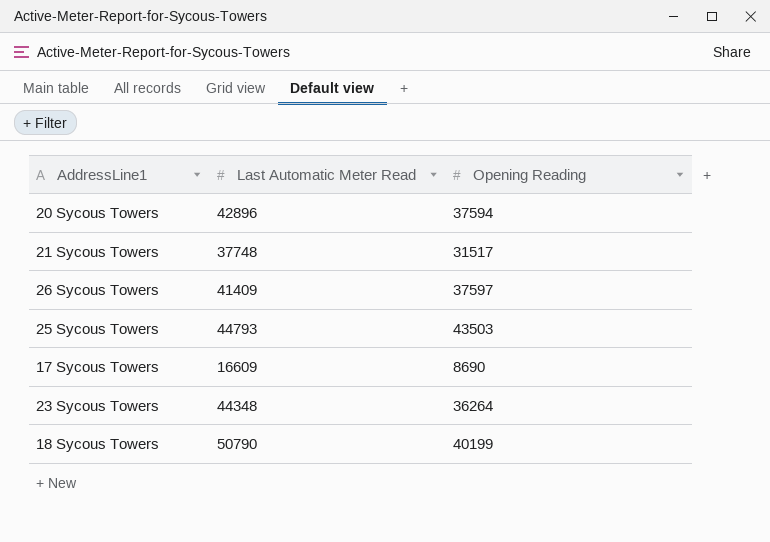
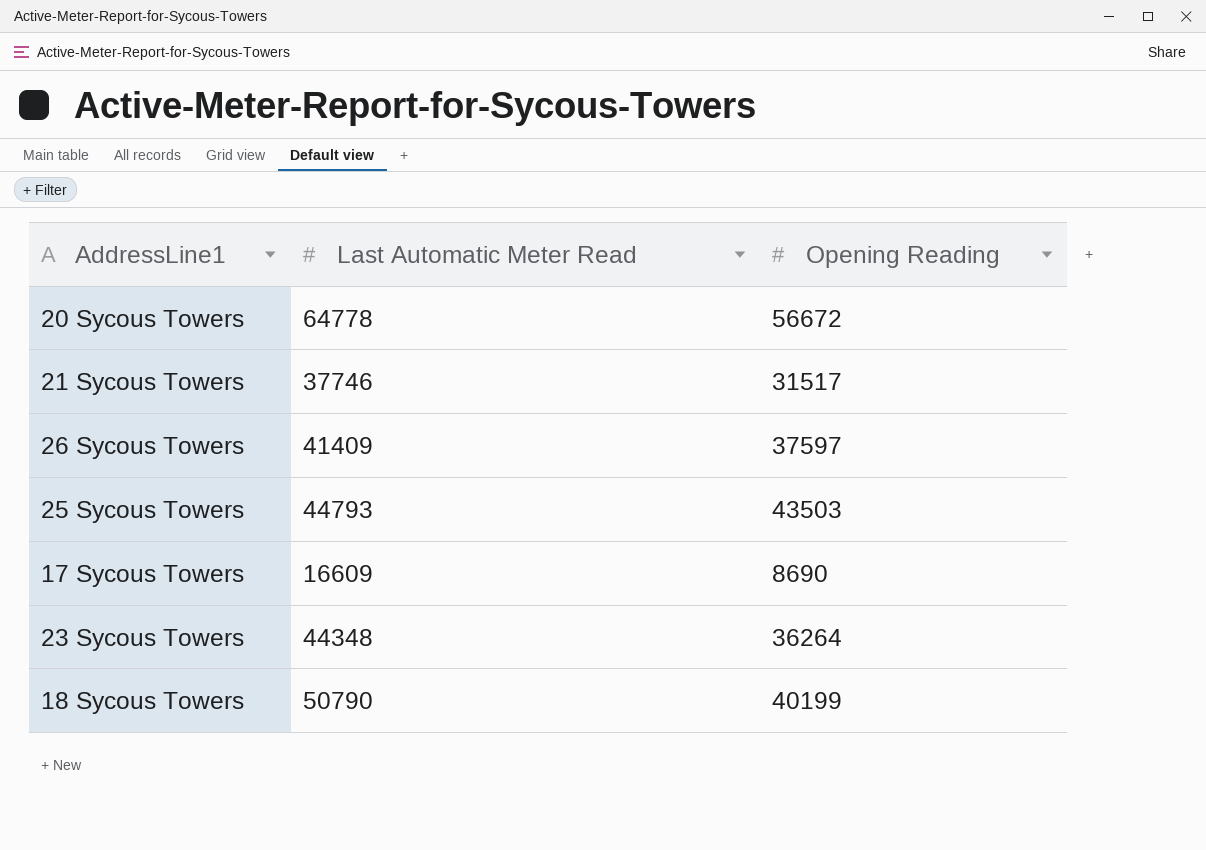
20 Sycous Towers | Last Automatic Meter Read: 42896 -> 64778
20 Sycous Towers | Opening Reading: 37594 -> 56672
21 Sycous Towers | Last Automatic Meter Read: 37748 -> 37746

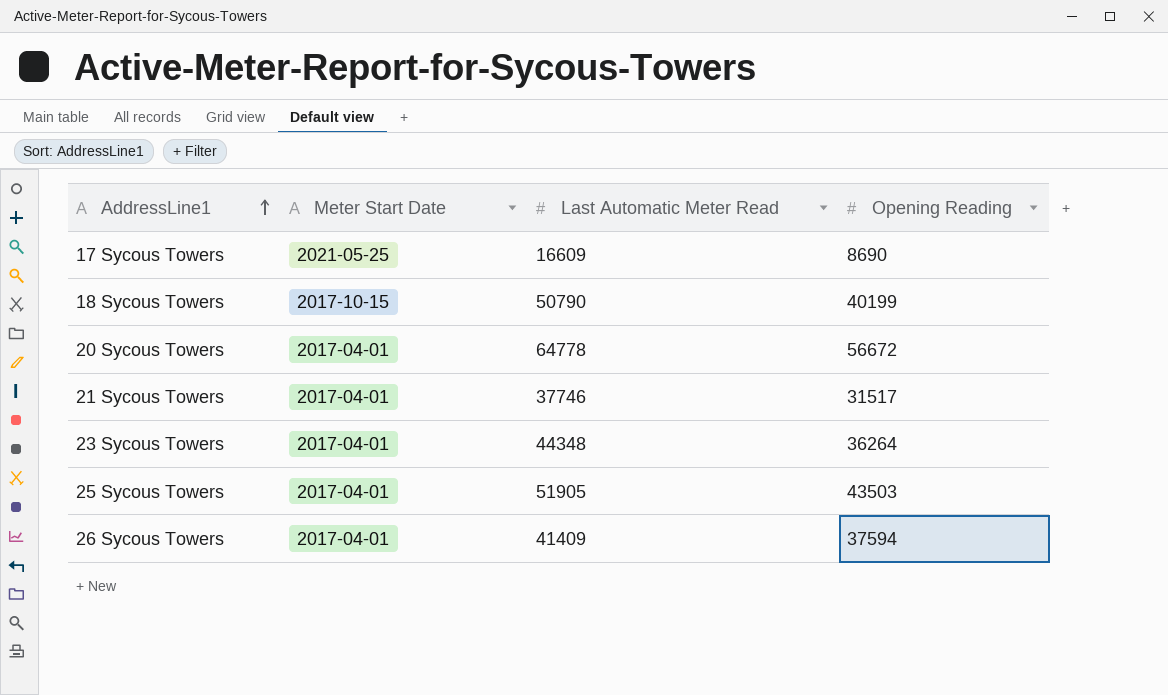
row order: none -> AddressLine1 ascending
column Meter Start Date | position: none -> 2
25 Sycous Towers | Last Automatic Meter Read: 44793 -> 51905
26 Sycous Towers | Opening Reading: 37597 -> 37594

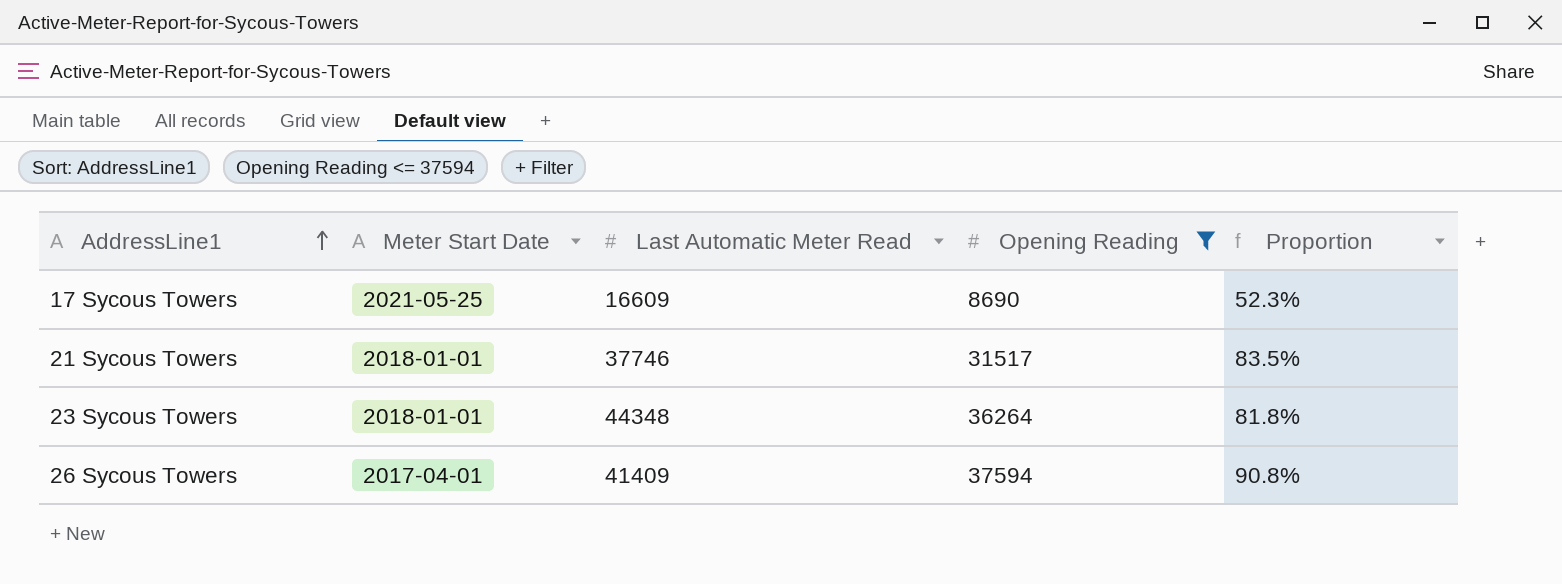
filter: none -> Opening Reading <= 37594
column Proportion | formula: none -> [Opening Reading] / [Last Automatic Meter Read]
21 Sycous Towers | Meter Start Date: 2017-04-01 -> 2018-01-01
23 Sycous Towers | Meter Start Date: 2017-04-01 -> 2018-01-01

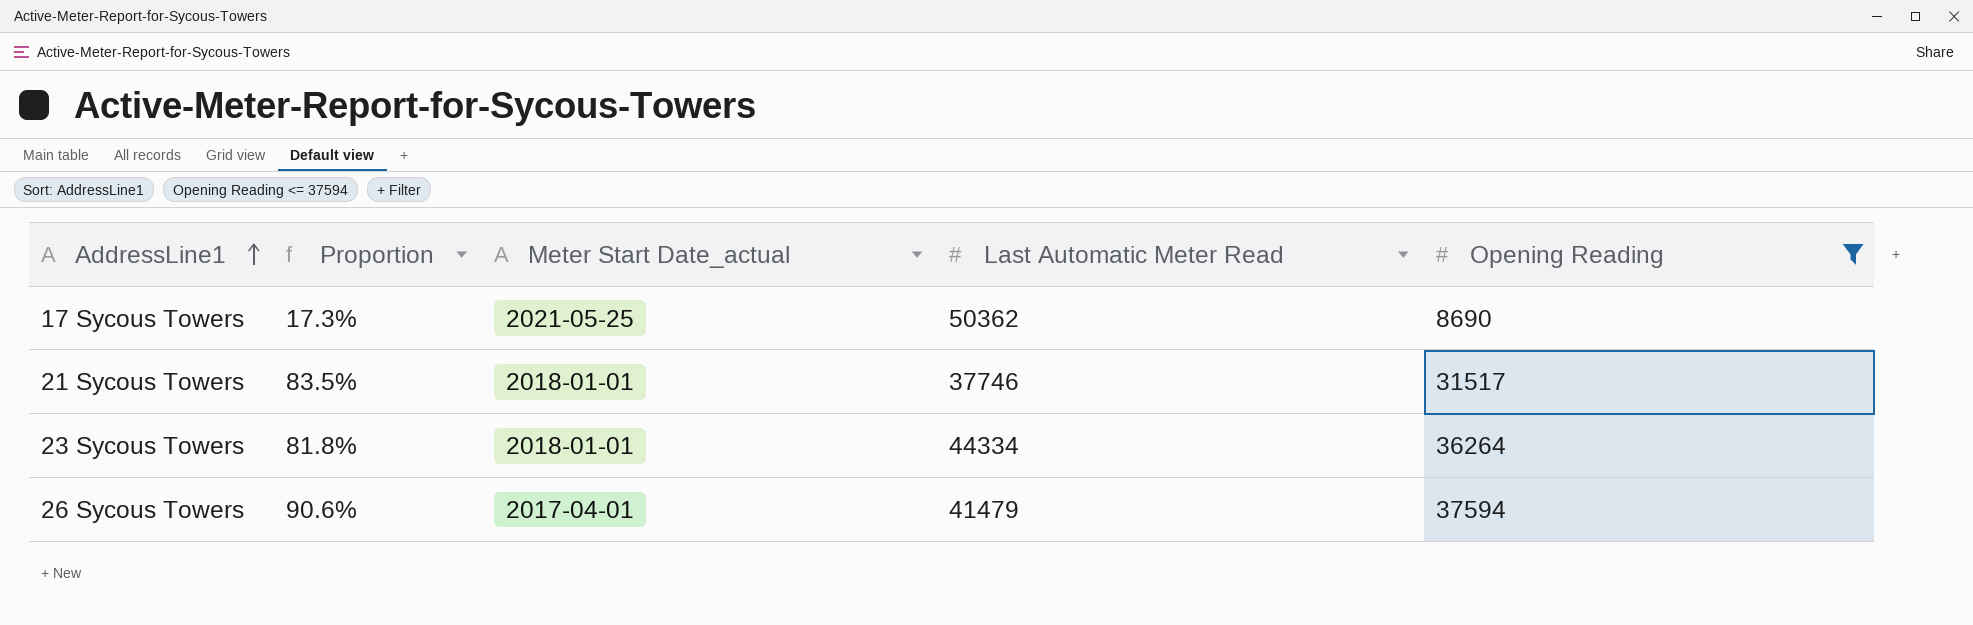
column Proportion | position: 5 -> 2
column name: Meter Start Date -> Meter Start Date_actual
17 Sycous Towers | Proportion: 52.3% -> 17.3%
17 Sycous Towers | Last Automatic Meter Read: 16609 -> 50362
23 Sycous Towers | Last Automatic Meter Read: 44348 -> 44334
26 Sycous Towers | Proportion: 90.8% -> 90.6%
26 Sycous Towers | Last Automatic Meter Read: 41409 -> 41479

